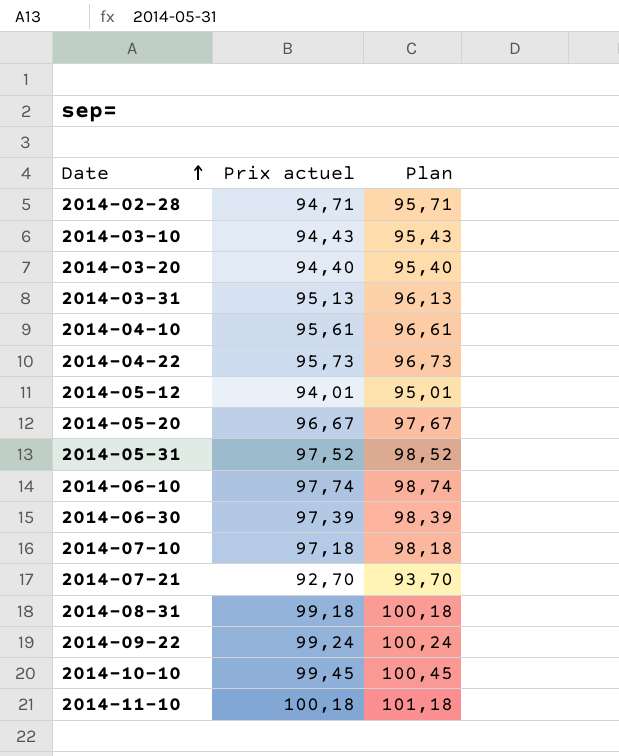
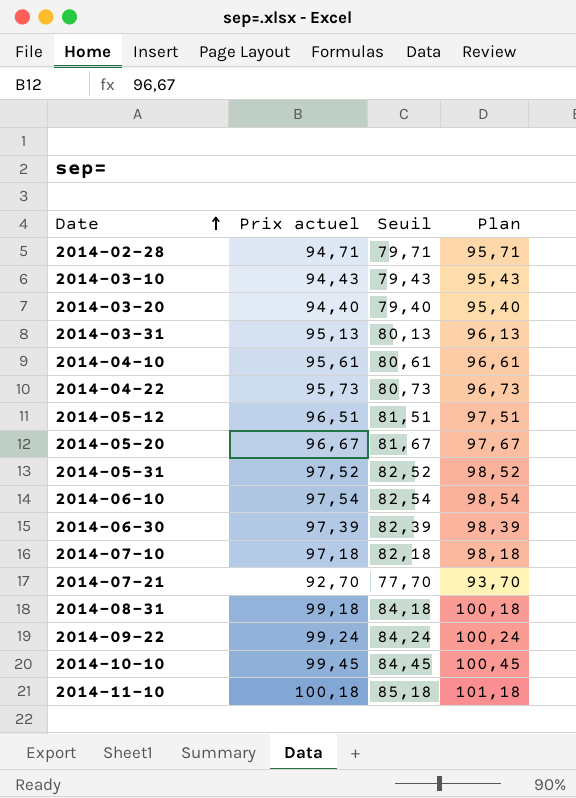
column Seuil | formula: none -> [Prix actuel] - 15
2014-05-12 | Prix actuel: 94,01 -> 96,51
2014-05-12 | Plan: 95,01 -> 97,51
2014-06-10 | Prix actuel: 97,74 -> 97,54
2014-06-10 | Plan: 98,74 -> 98,54

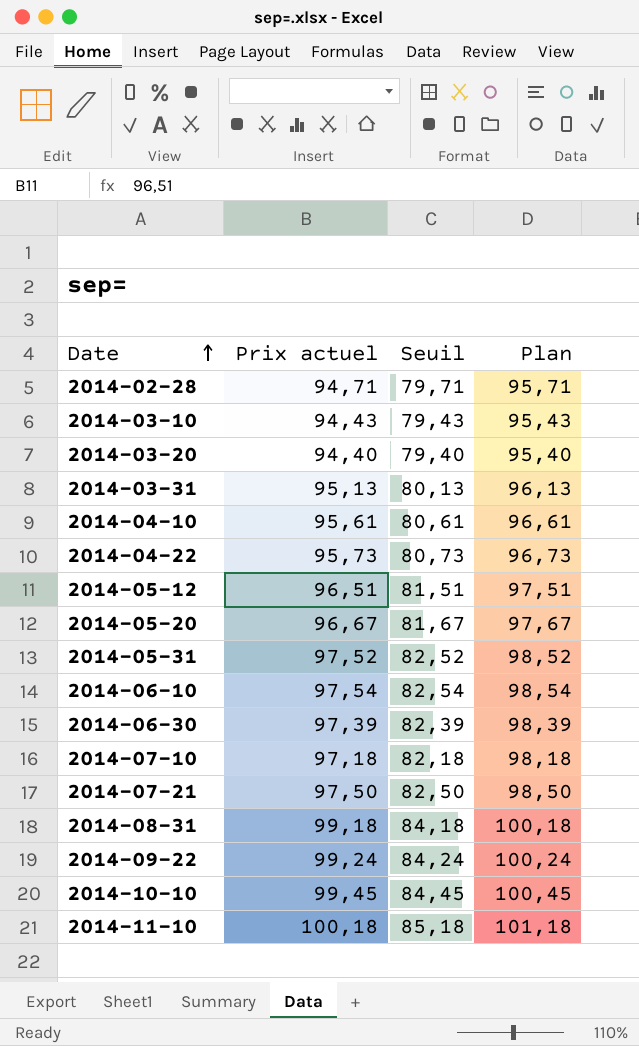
2014-07-21 | Prix actuel: 92,70 -> 97,50
2014-07-21 | Seuil: 77,70 -> 82,50
2014-07-21 | Plan: 93,70 -> 98,50

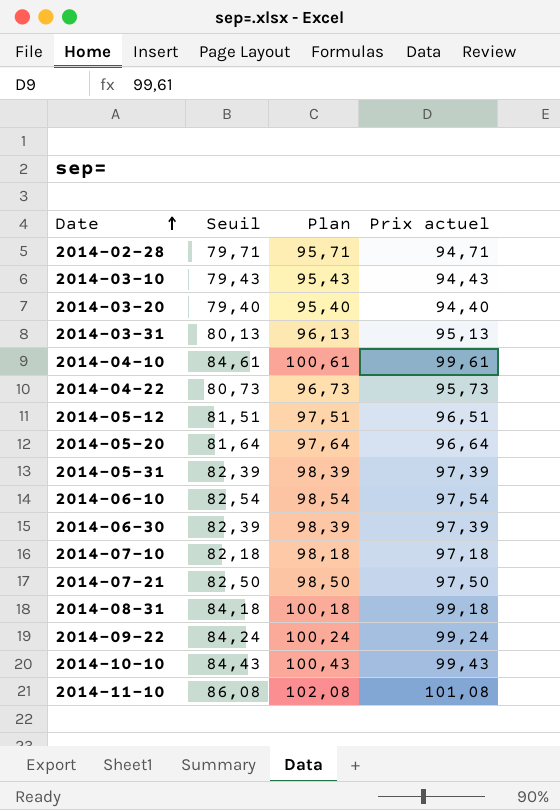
column Prix actuel | position: 2 -> 4
2014-04-10 | Seuil: 80,61 -> 84,61
2014-04-10 | Plan: 96,61 -> 100,61
2014-04-10 | Prix actuel: 95,61 -> 99,61
2014-05-20 | Seuil: 81,67 -> 81,64
2014-05-20 | Plan: 97,67 -> 97,64
2014-05-20 | Prix actuel: 96,67 -> 96,64
2014-05-31 | Seuil: 82,52 -> 82,39
2014-05-31 | Plan: 98,52 -> 98,39
2014-05-31 | Prix actuel: 97,52 -> 97,39
2014-10-10 | Seuil: 84,45 -> 84,43
2014-10-10 | Plan: 100,45 -> 100,43
2014-10-10 | Prix actuel: 99,45 -> 99,43
2014-11-10 | Seuil: 85,18 -> 86,08
2014-11-10 | Plan: 101,18 -> 102,08
2014-11-10 | Prix actuel: 100,18 -> 101,08

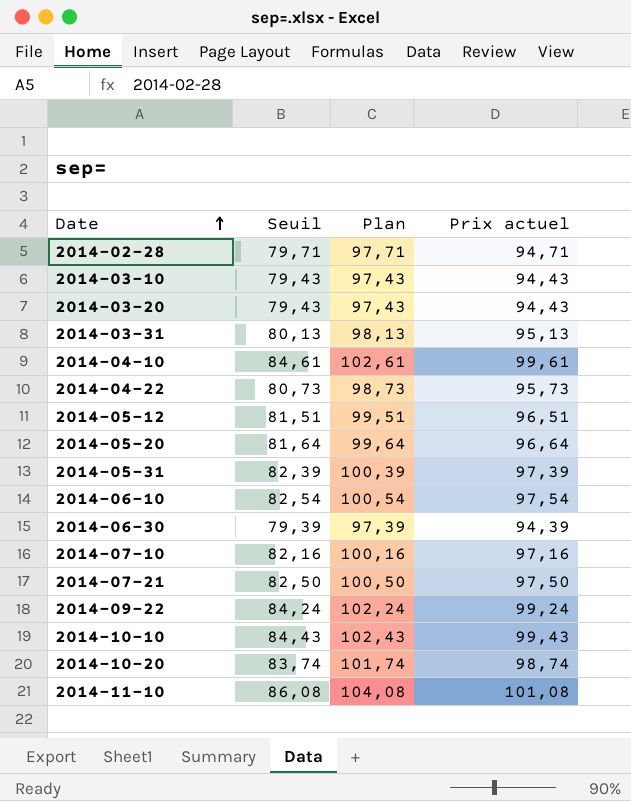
column Plan | formula: [Prix actuel] + 1 -> [Prix actuel] + 3
row 2014-08-31: 84,18 | 100,18 | 99,18 -> none
2014-03-20 | Seuil: 79,40 -> 79,43
2014-03-20 | Prix actuel: 94,40 -> 94,43
2014-06-30 | Seuil: 82,39 -> 79,39
2014-06-30 | Prix actuel: 97,39 -> 94,39
2014-07-10 | Seuil: 82,18 -> 82,16
2014-07-10 | Prix actuel: 97,18 -> 97,16
row 2014-10-20: none -> 83,74 | 101,74 | 98,74

